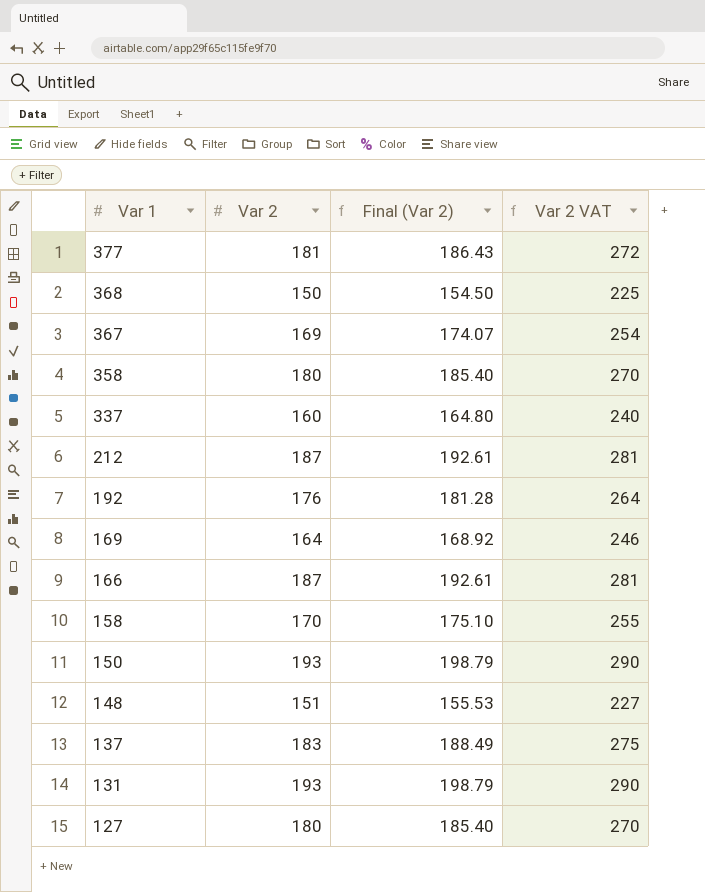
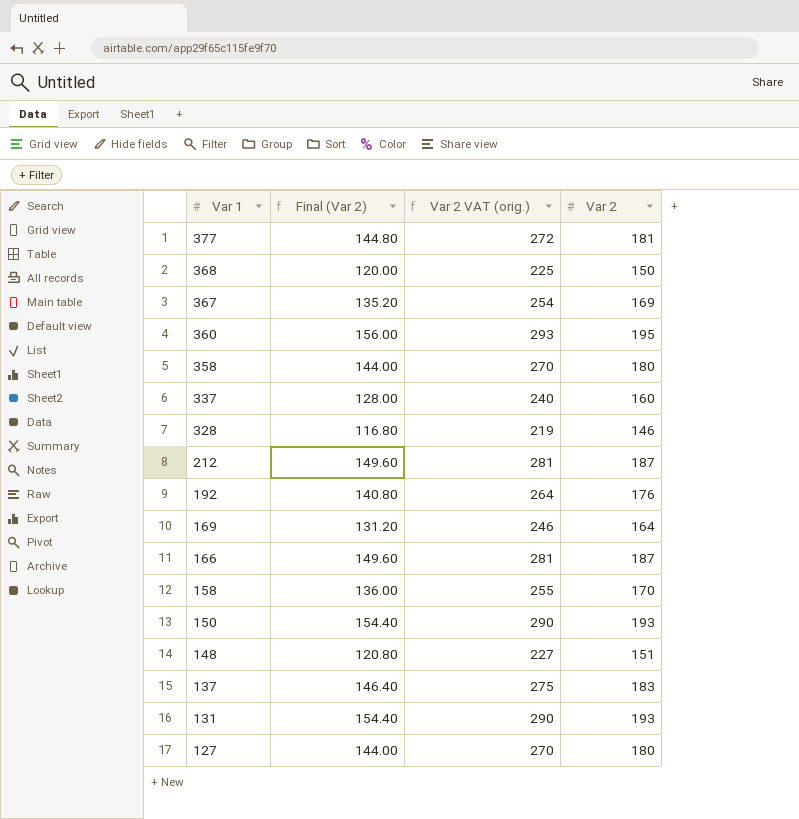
column Final (Var 2) | formula: [Var 2] * 1.03 -> [Var 2] * 0.8
column name: Var 2 VAT -> Var 2 VAT (orig.)
column Var 2 | position: 2 -> 4
row 360: none -> 156.00 | 293 | 195
row 328: none -> 116.80 | 219 | 146

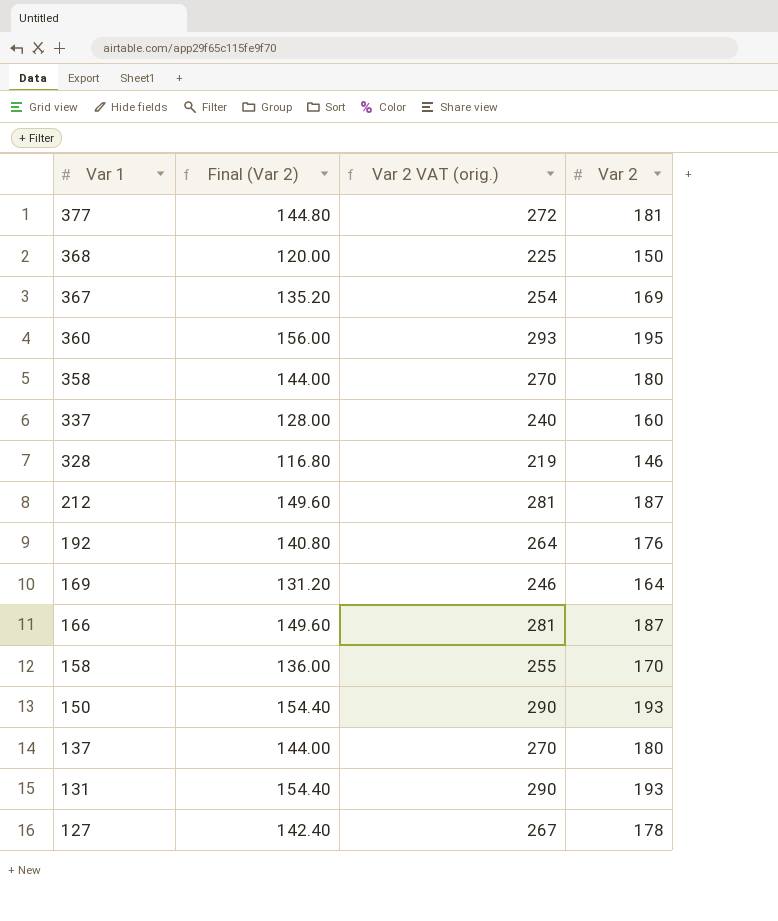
row 148: 120.80 | 227 | 151 -> none
137 | Final (Var 2): 146.40 -> 144.00
137 | Var 2 VAT (orig.): 275 -> 270
137 | Var 2: 183 -> 180
127 | Final (Var 2): 144.00 -> 142.40
127 | Var 2 VAT (orig.): 270 -> 267
127 | Var 2: 180 -> 178

